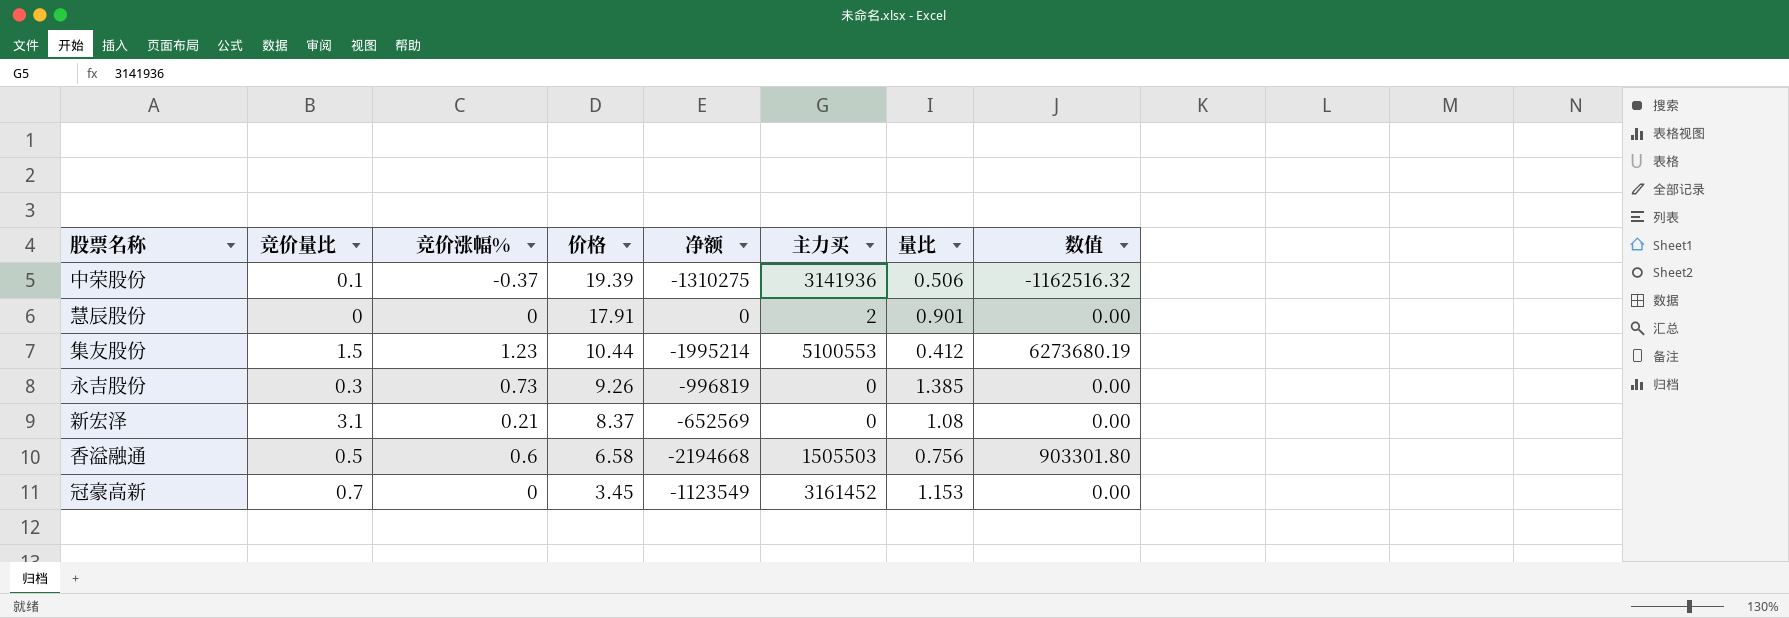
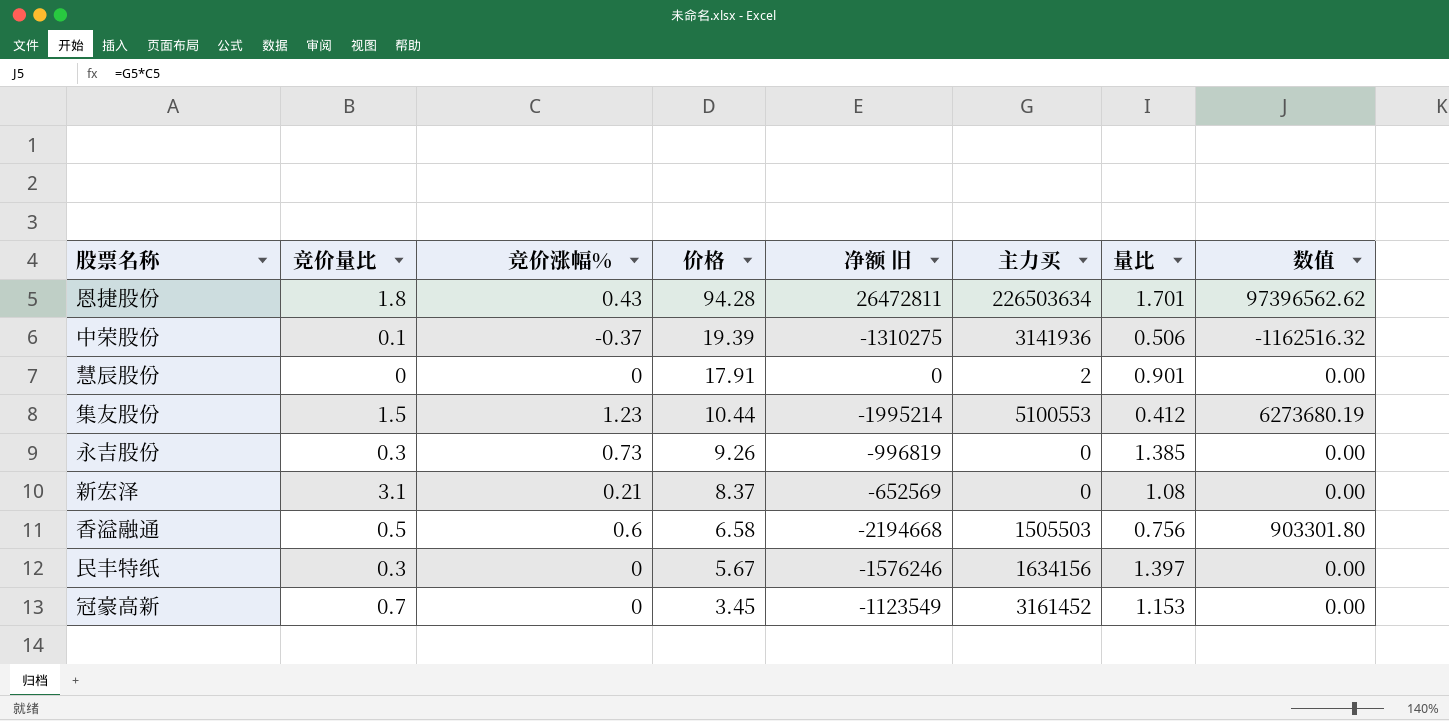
column name: 净额 -> 净额 旧
row 恩捷股份: none -> 1.8 | 0.43 | 94.28 | 26472811 | 226503634 | 1.701 | 97396562.62
row 民丰特纸: none -> 0.3 | 0 | 5.67 | -1576246 | 1634156 | 1.397 | 0.00

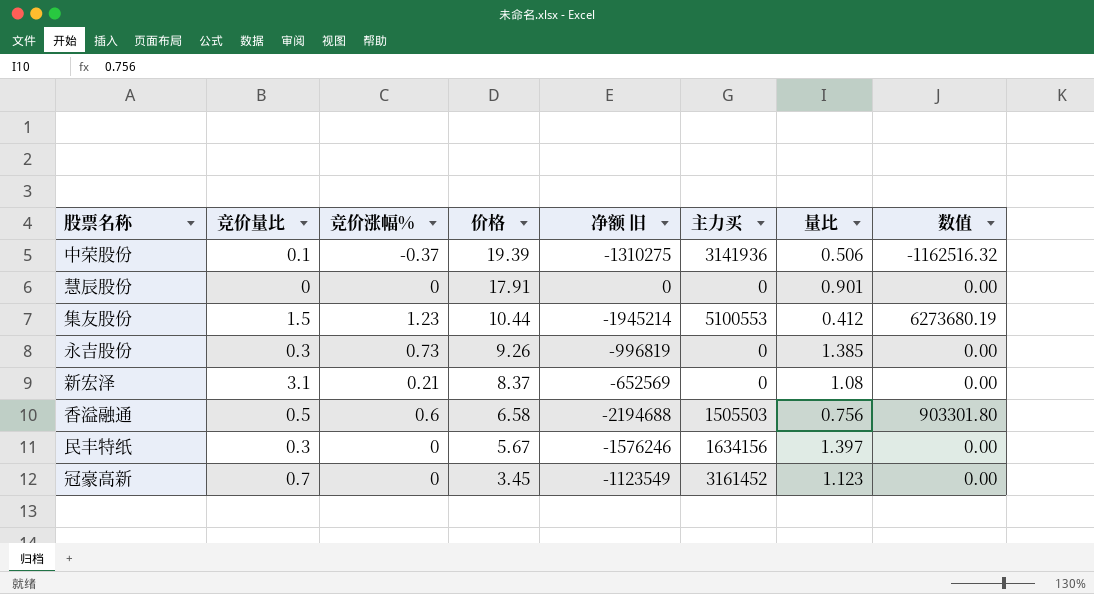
row 恩捷股份: 1.8 | 0.43 | 94.28 | 26472811 | 226503634 | 1.701 | 97396562.62 -> none
慧辰股份 | 主力买: 2 -> 0
集友股份 | 净额 旧: -1995214 -> -1945214
香溢融通 | 净额 旧: -2194668 -> -2194688
冠豪高新 | 量比: 1.153 -> 1.123

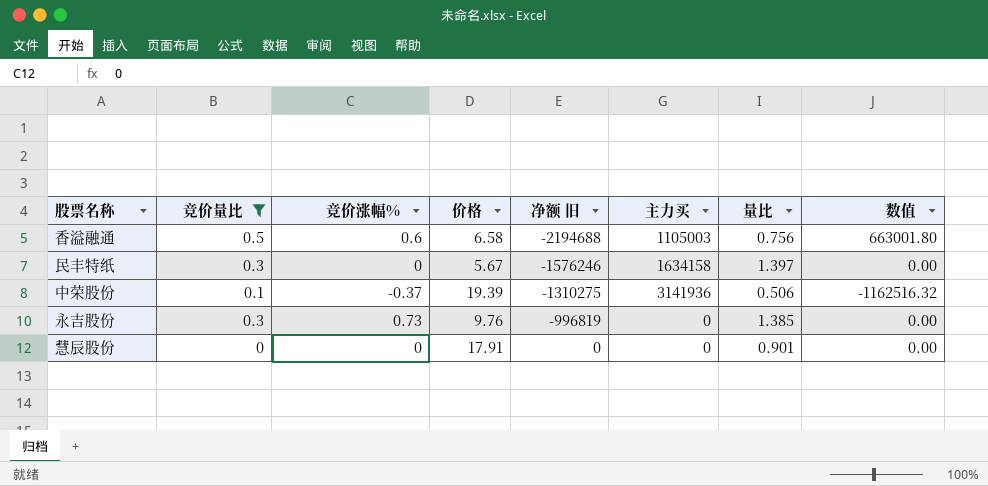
filter: none -> 竞价量比 <= 0.5
row order: 价格 descending -> 净额 旧 ascending
香溢融通 | 主力买: 1505503 -> 1105003
香溢融通 | 数值: 903301.80 -> 663001.80
民丰特纸 | 主力买: 1634156 -> 1634158
永吉股份 | 价格: 9.26 -> 9.76

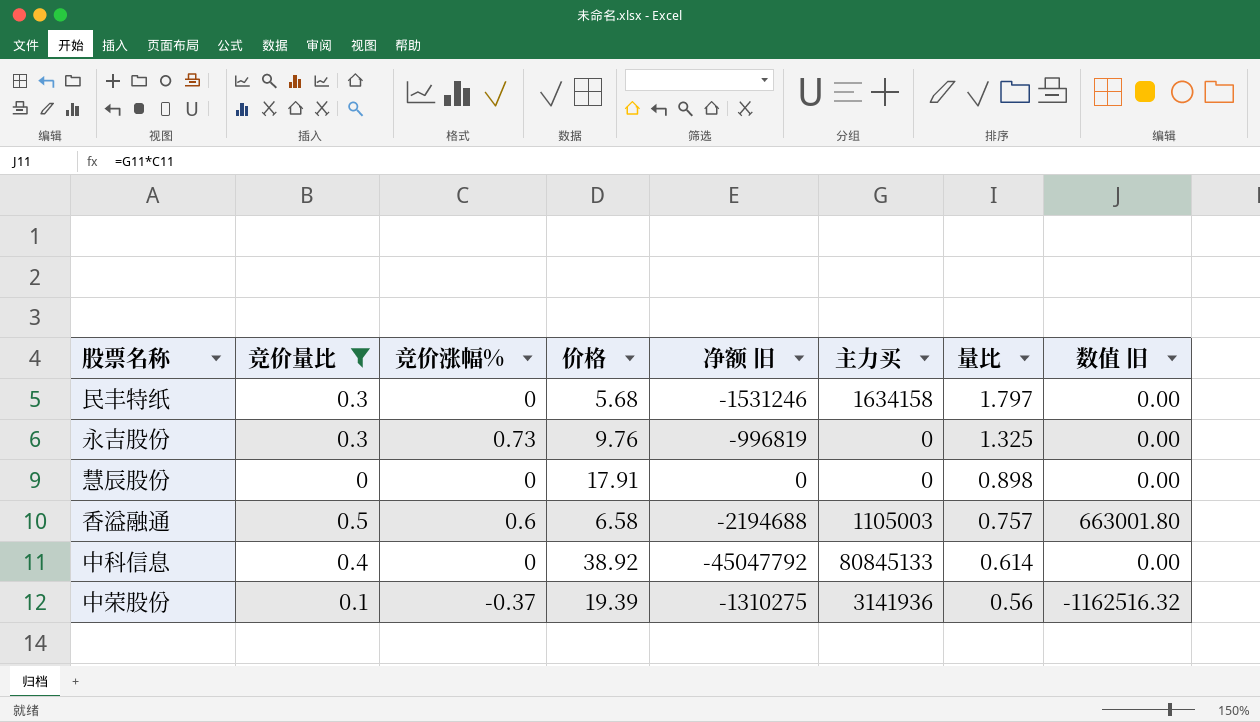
row order: 净额 旧 ascending -> 量比 descending
column name: 数值 -> 数值 旧
民丰特纸 | 价格: 5.67 -> 5.68
民丰特纸 | 净额 旧: -1576246 -> -1531246
民丰特纸 | 量比: 1.397 -> 1.797
永吉股份 | 量比: 1.385 -> 1.325
慧辰股份 | 量比: 0.901 -> 0.898
香溢融通 | 量比: 0.756 -> 0.757
row 中科信息: none -> 0.4 | 0 | 38.92 | -45047792 | 80845133 | 0.614 | 0.00
中荣股份 | 量比: 0.506 -> 0.56

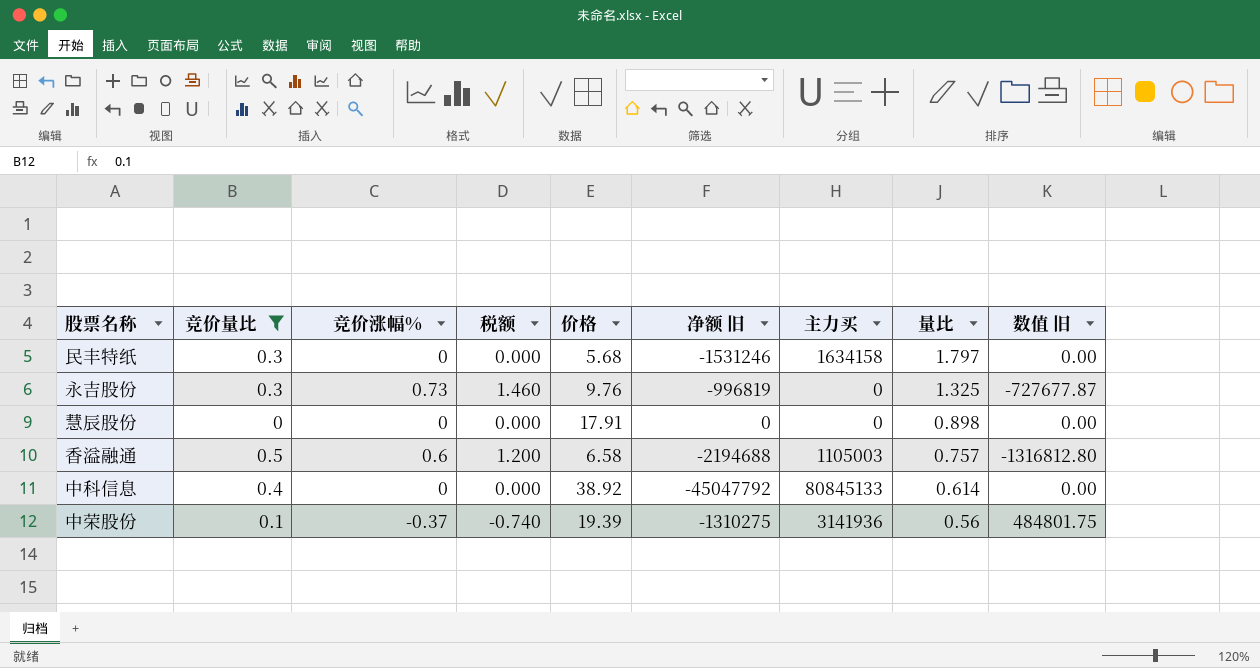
column 税额 | formula: none -> [竞价涨幅%] * 2
column 数值 旧 | formula: [竞价涨幅%] * [主力买] -> [竞价涨幅%] * [净额 旧]

